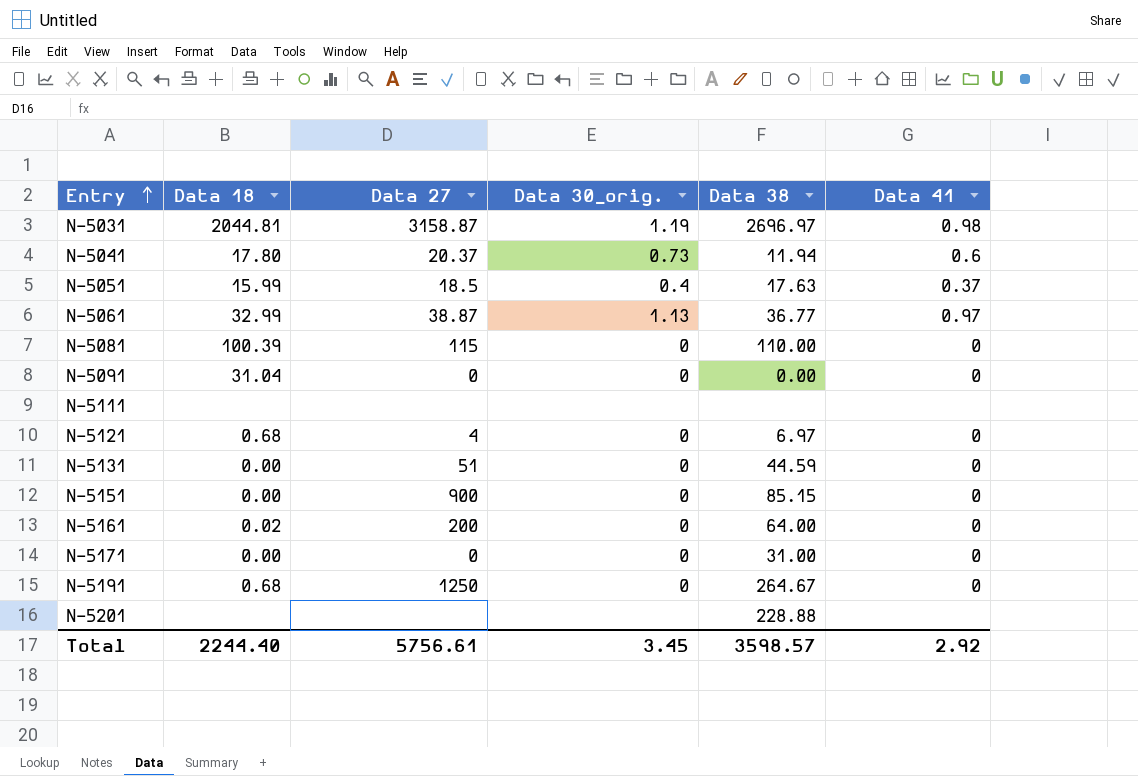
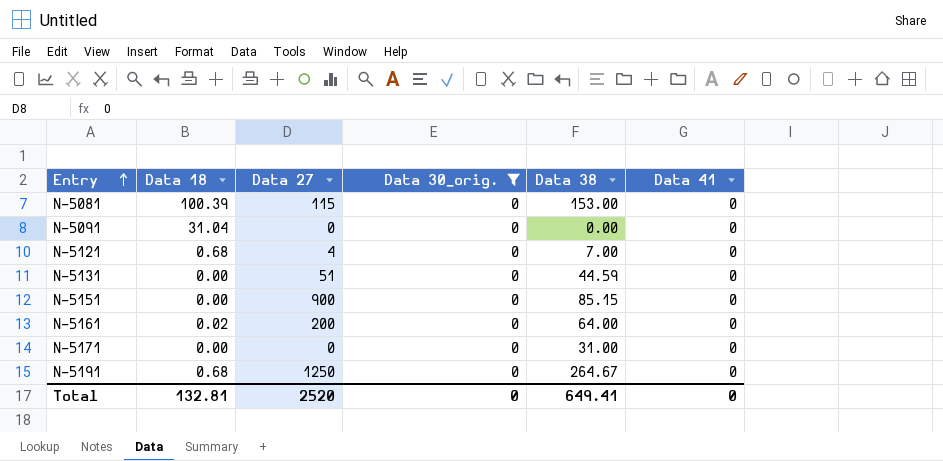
filter: none -> Data 30_orig. = 0
N-5081 | Data 38: 110.00 -> 153.00
N-5121 | Data 38: 6.97 -> 7.00
Total | Data 18: 2244.40 -> 132.81
Total | Data 27: 5756.61 -> 2520
Total | Data 30_orig.: 3.45 -> 0
Total | Data 38: 3598.57 -> 649.41
Total | Data 41: 2.92 -> 0

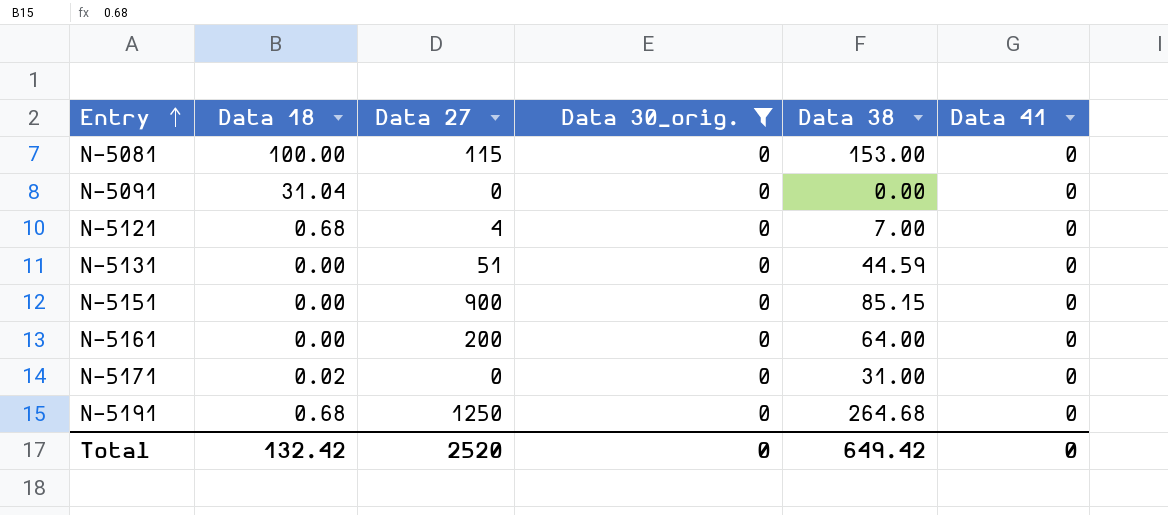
N-5081 | Data 18: 100.39 -> 100.00
N-5161 | Data 18: 0.02 -> 0.00
N-5171 | Data 18: 0.00 -> 0.02
N-5191 | Data 38: 264.67 -> 264.68
Total | Data 18: 132.81 -> 132.42
Total | Data 38: 649.41 -> 649.42

